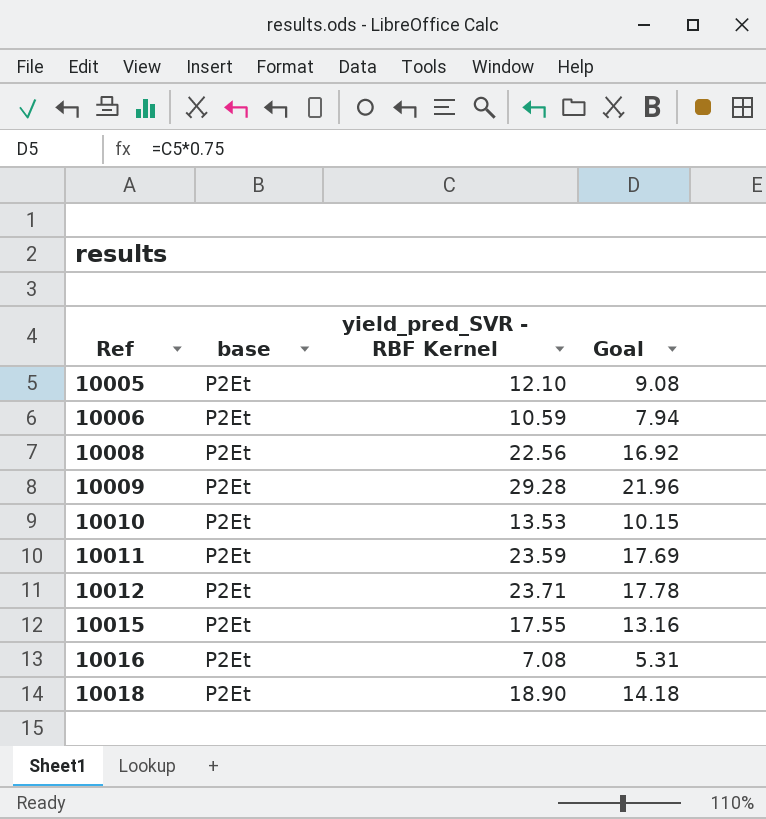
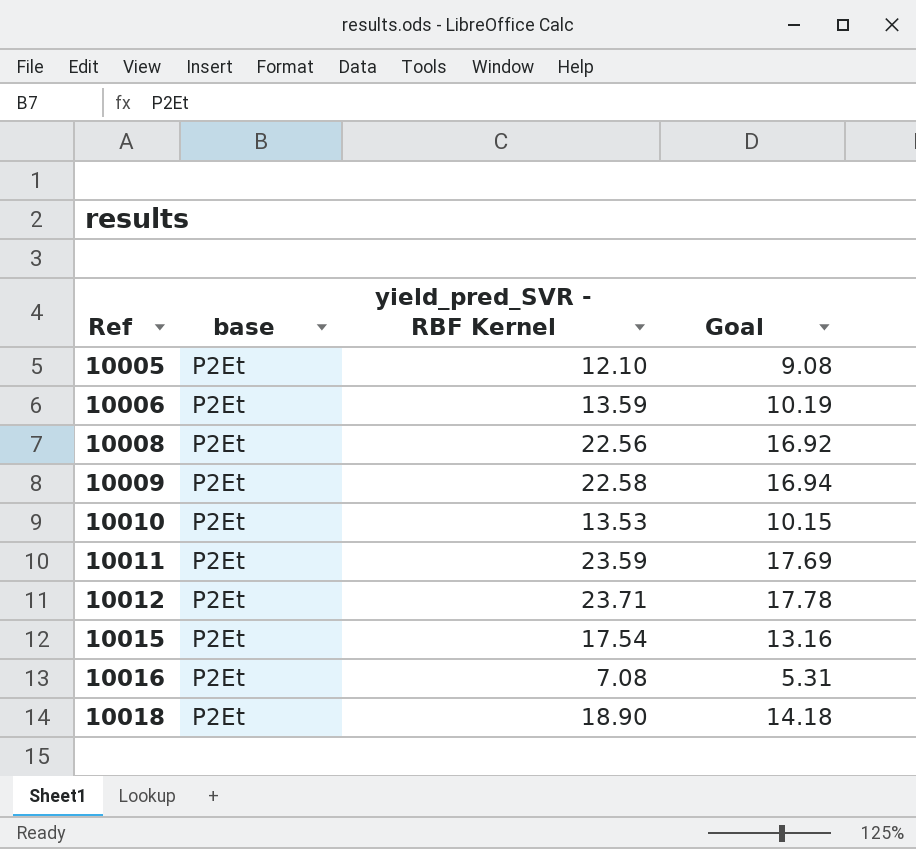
10006 | yield_pred_SVR - RBF Kernel: 10.59 -> 13.59
10006 | Goal: 7.94 -> 10.19
10009 | yield_pred_SVR - RBF Kernel: 29.28 -> 22.58
10009 | Goal: 21.96 -> 16.94
10015 | yield_pred_SVR - RBF Kernel: 17.55 -> 17.54

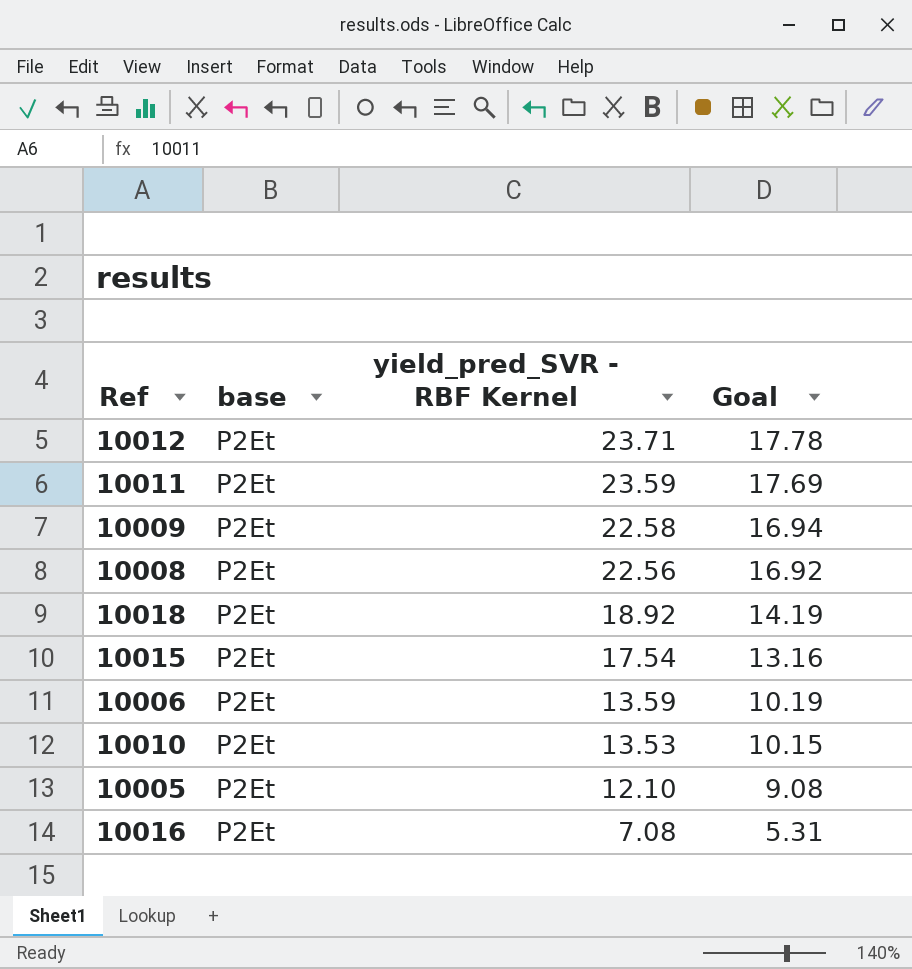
row order: Ref ascending -> yield_pred_SVR - RBF Kernel descending
10018 | yield_pred_SVR - RBF Kernel: 18.90 -> 18.92
10018 | Goal: 14.18 -> 14.19

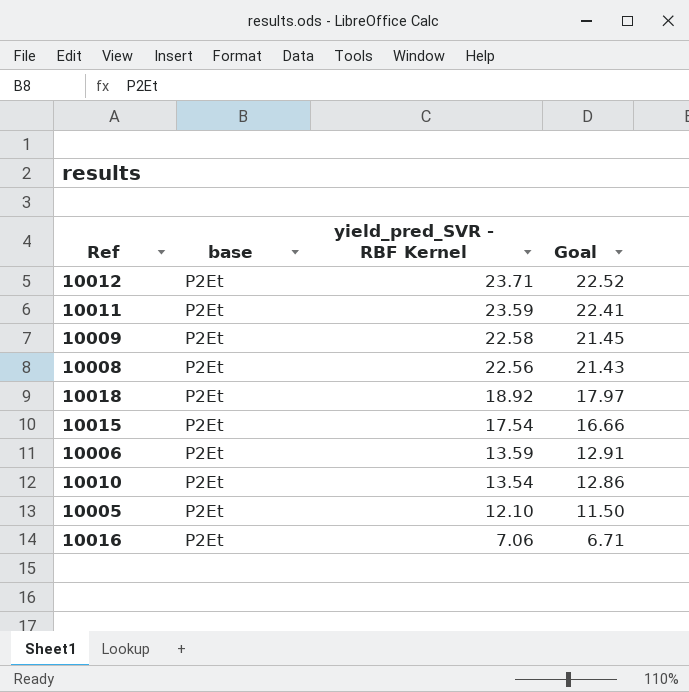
column Goal | formula: [yield_pred_SVR - RBF Kernel] * 0.75 -> [yield_pred_SVR - RBF Kernel] * 0.95
10010 | yield_pred_SVR - RBF Kernel: 13.53 -> 13.54
10016 | yield_pred_SVR - RBF Kernel: 7.08 -> 7.06

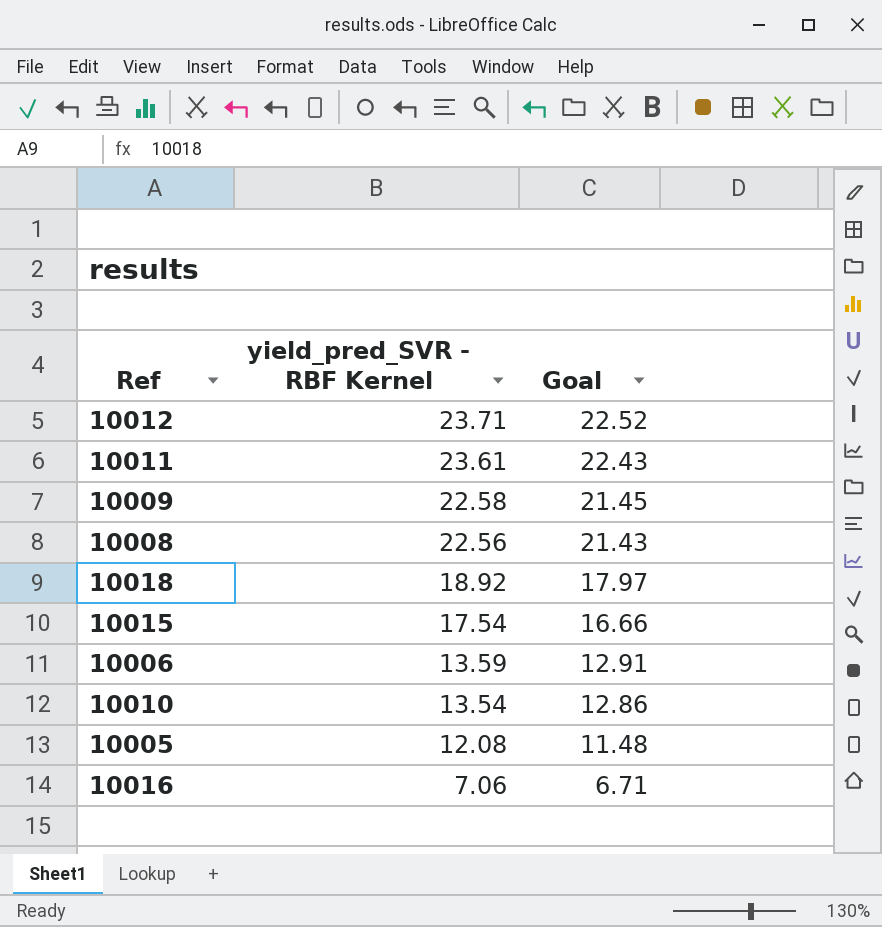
column base | position: 2 -> none
10011 | yield_pred_SVR - RBF Kernel: 23.59 -> 23.61
10011 | Goal: 22.41 -> 22.43
10005 | yield_pred_SVR - RBF Kernel: 12.10 -> 12.08
10005 | Goal: 11.50 -> 11.48

